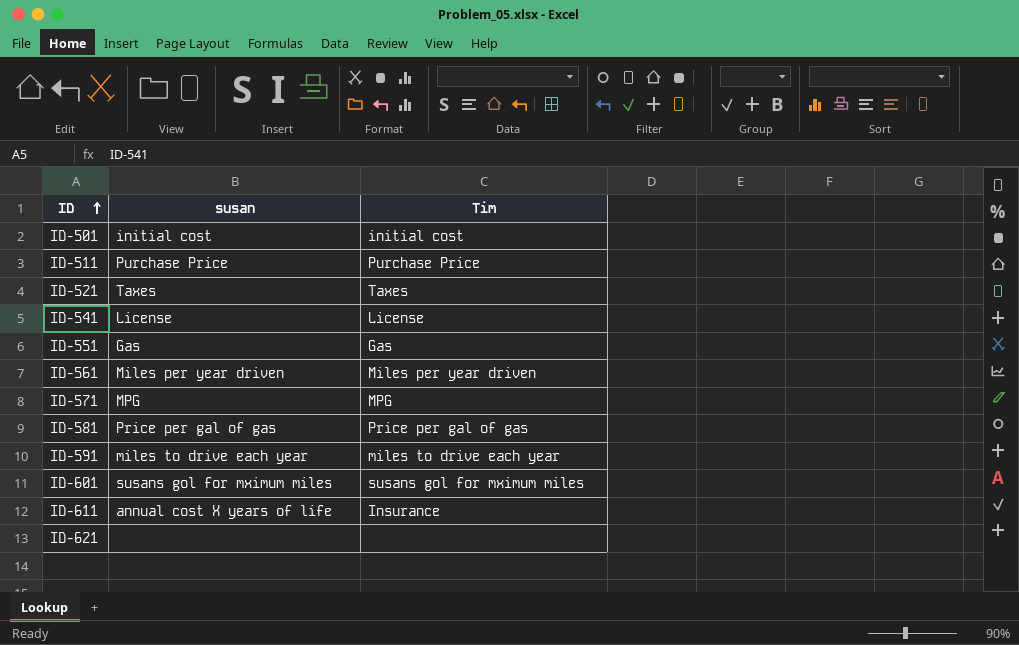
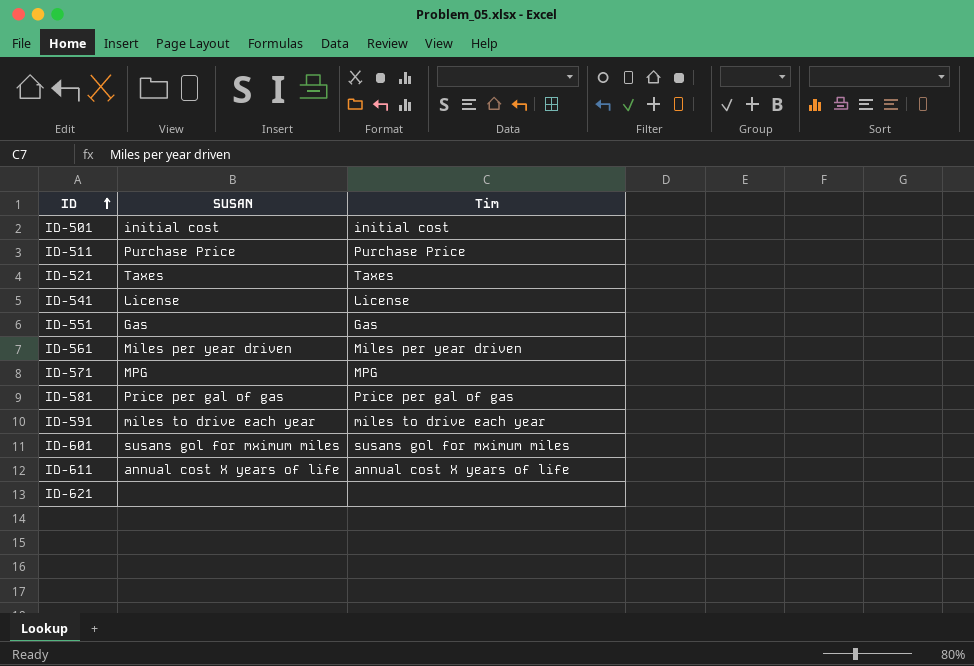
column name: susan -> SUSAN
ID-611 | Tim: Insurance -> annual cost X years of life

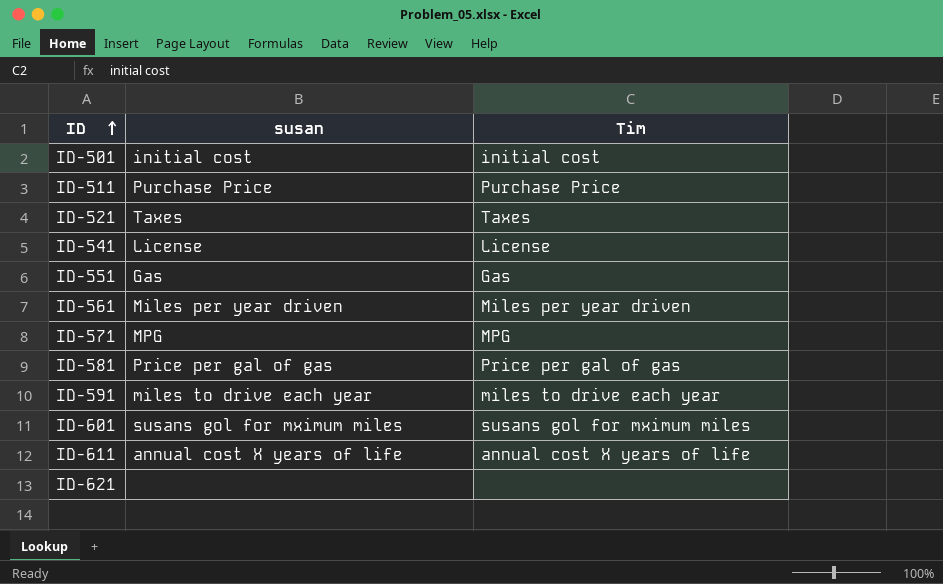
column name: SUSAN -> susan

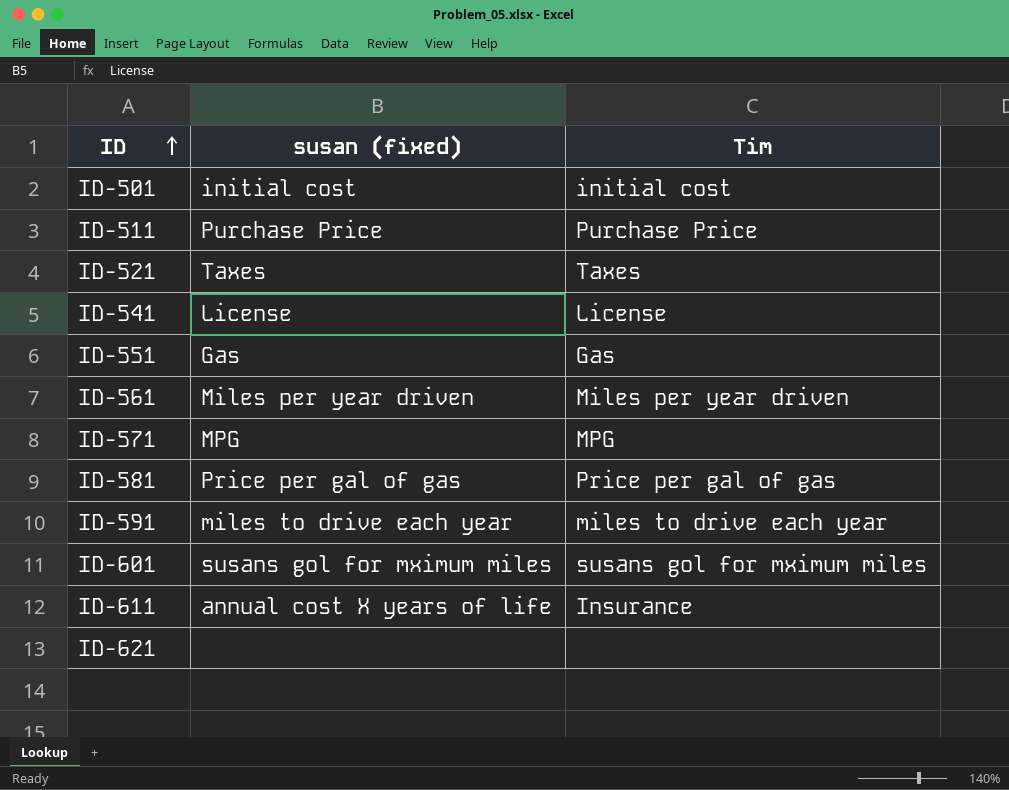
column name: susan -> susan (fixed)
ID-611 | Tim: annual cost X years of life -> Insurance

